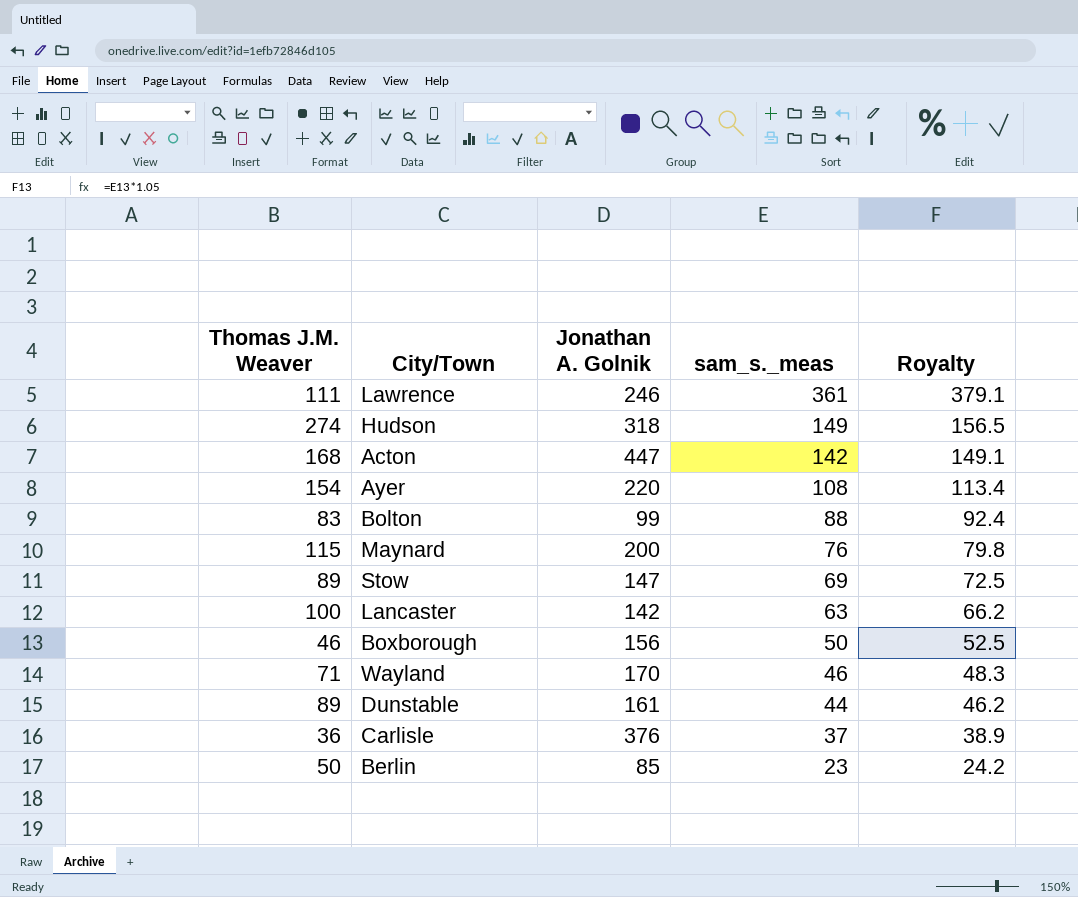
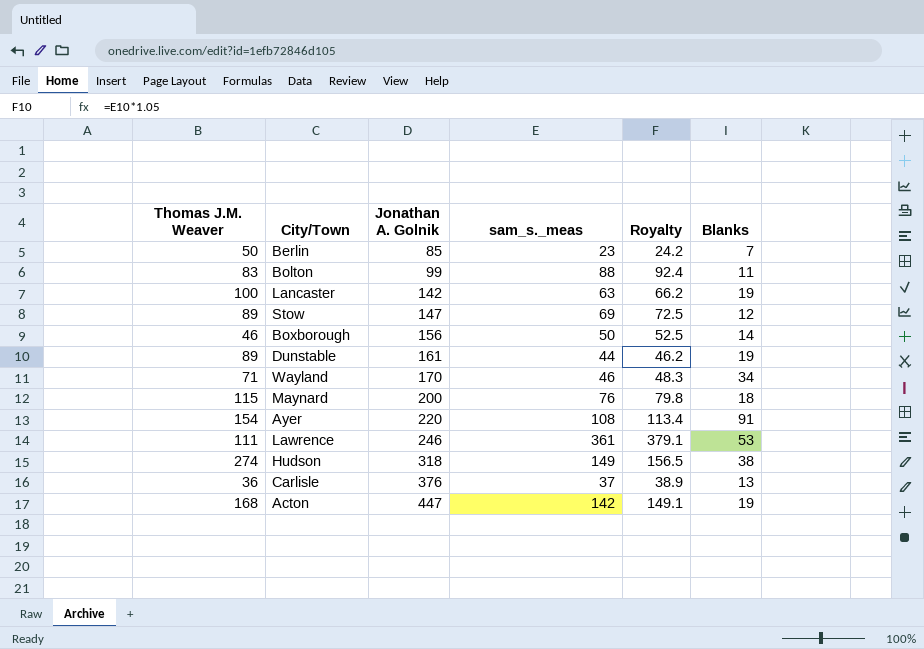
row order: sam_s._meas descending -> Jonathan A. Golnik ascending
column Blanks | position: none -> 6

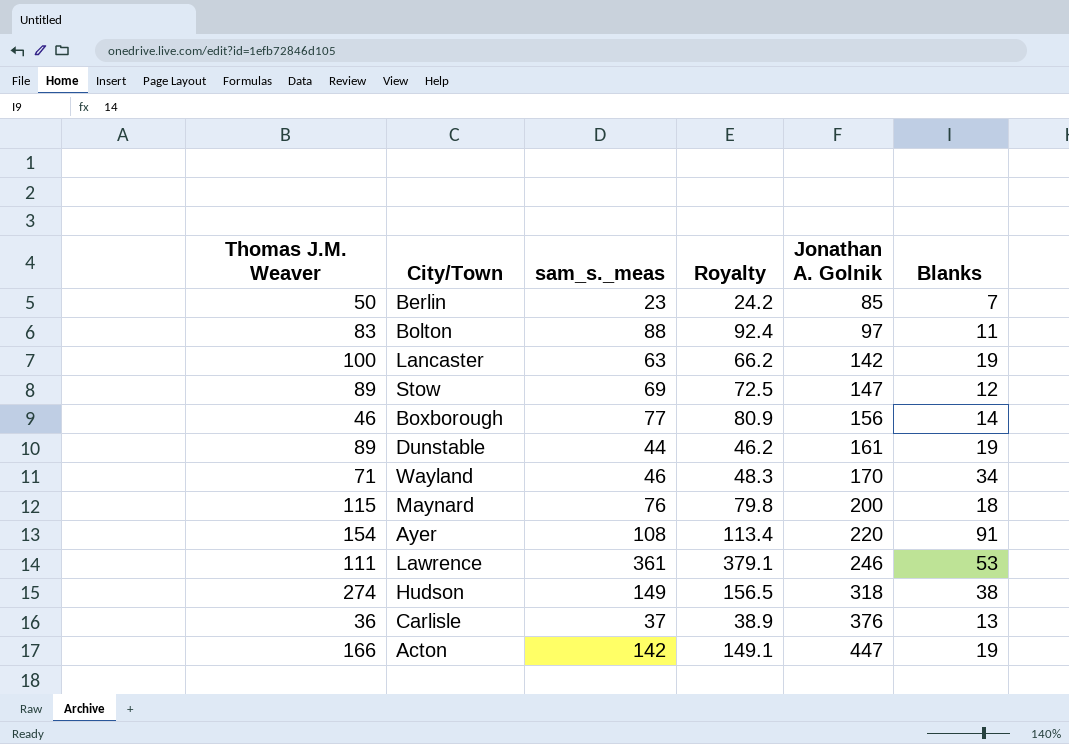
column Jonathan A. Golnik | position: 3 -> 5
Bolton | Jonathan A. Golnik: 99 -> 97
Boxborough | sam_s._meas: 50 -> 77
Boxborough | Royalty: 52.5 -> 80.9
Acton | Thomas J.M. Weaver: 168 -> 166

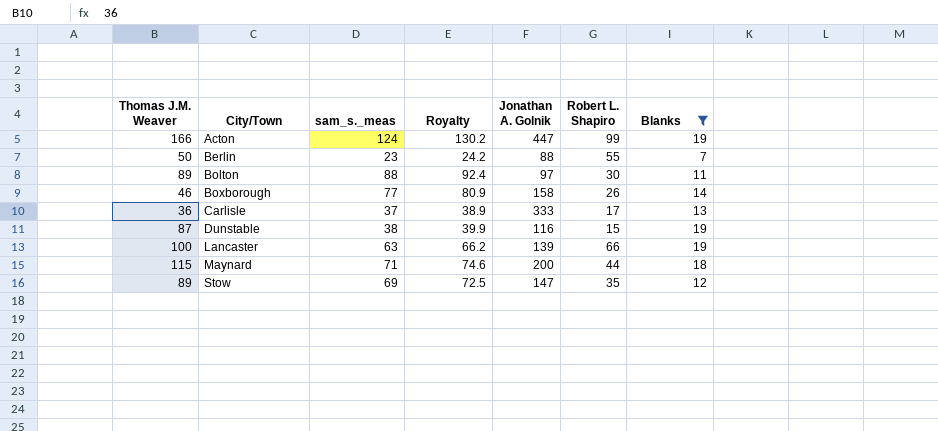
filter: none -> Blanks <= 19
row order: Jonathan A. Golnik ascending -> City/Town ascending
column Robert L. Shapiro | position: none -> 6
Acton | sam_s._meas: 142 -> 124
Acton | Royalty: 149.1 -> 130.2
Berlin | Jonathan A. Golnik: 85 -> 88
Bolton | Thomas J.M. Weaver: 83 -> 89
Boxborough | Jonathan A. Golnik: 156 -> 158
Carlisle | Jonathan A. Golnik: 376 -> 333
Dunstable | Thomas J.M. Weaver: 89 -> 87
Dunstable | sam_s._meas: 44 -> 38
Dunstable | Royalty: 46.2 -> 39.9
Dunstable | Jonathan A. Golnik: 161 -> 116
Lancaster | Jonathan A. Golnik: 142 -> 139
Maynard | sam_s._meas: 76 -> 71
Maynard | Royalty: 79.8 -> 74.6

